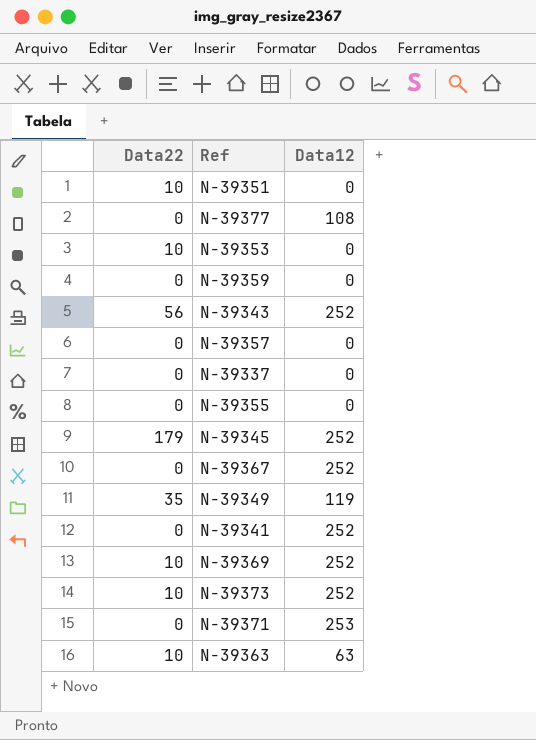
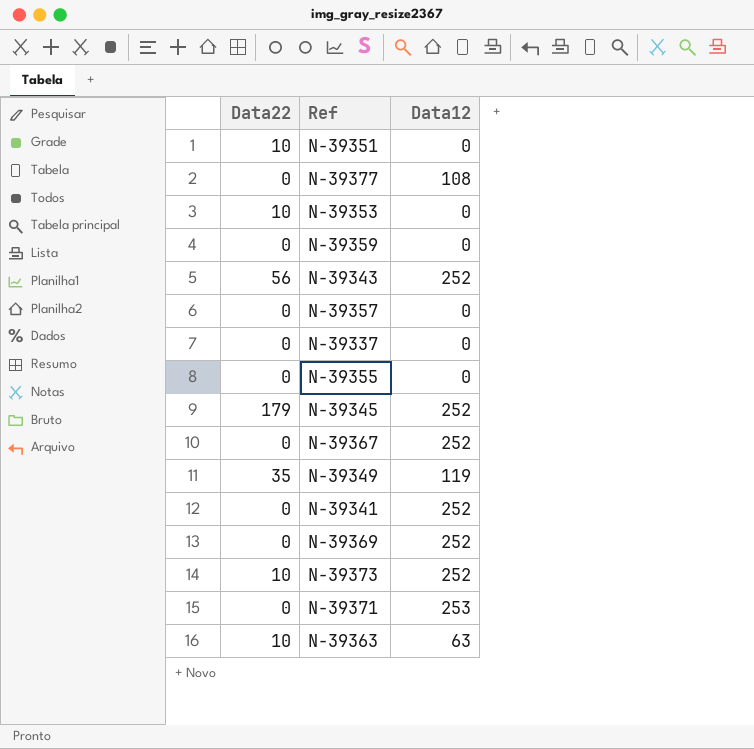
N-39369 | Data22: 10 -> 0

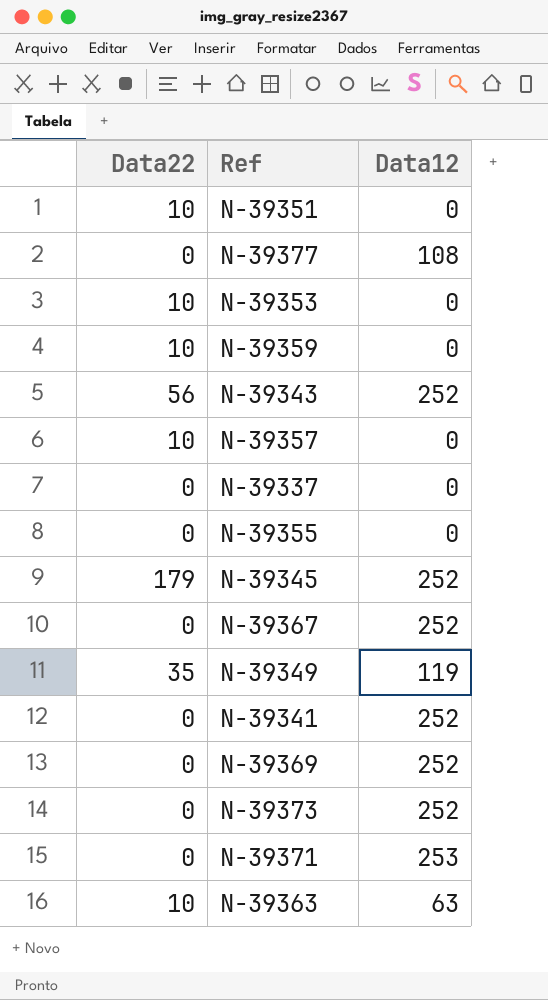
N-39359 | Data22: 0 -> 10
N-39357 | Data22: 0 -> 10
N-39373 | Data22: 10 -> 0

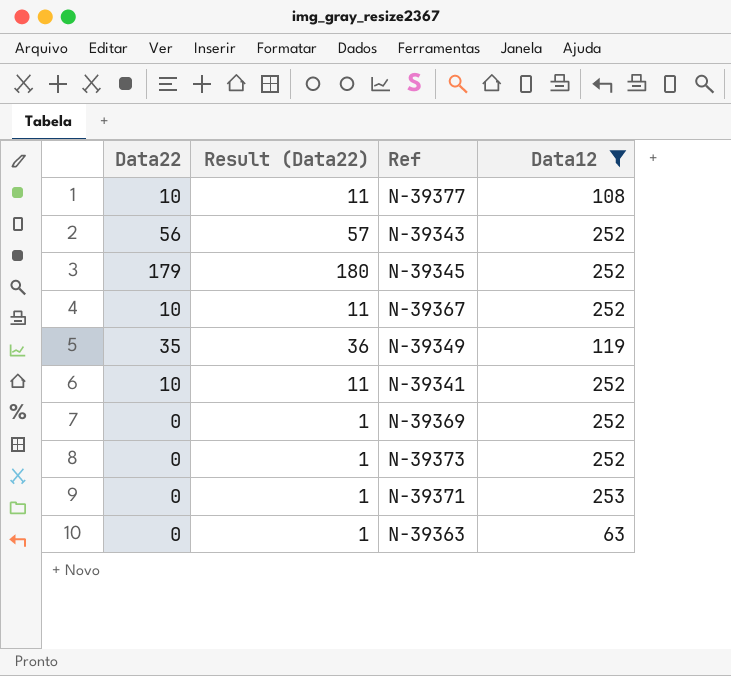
filter: none -> Data12 != 0
column Result (Data22) | formula: none -> [Data22] + 1
N-39377 | Data22: 0 -> 10
N-39367 | Data22: 0 -> 10
N-39341 | Data22: 0 -> 10
N-39363 | Data22: 10 -> 0

